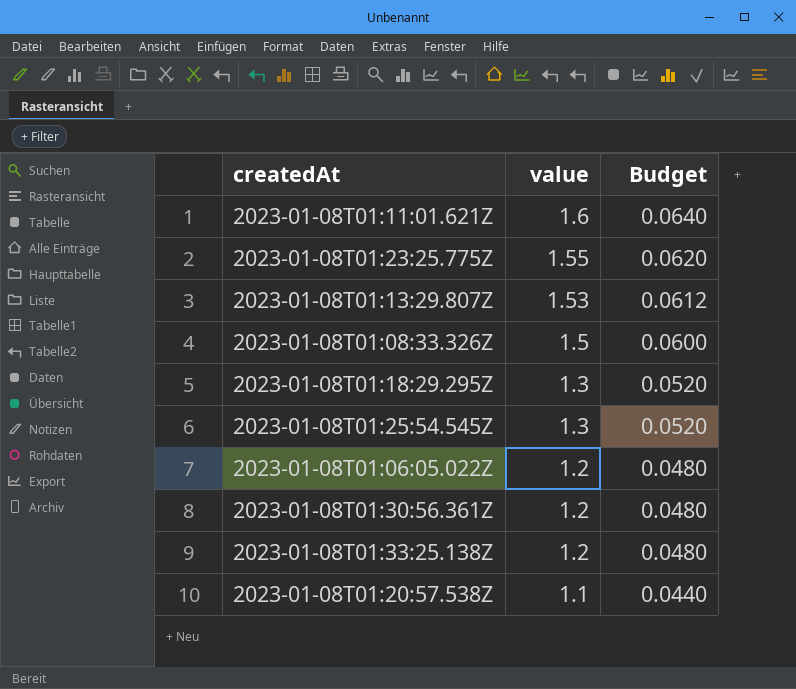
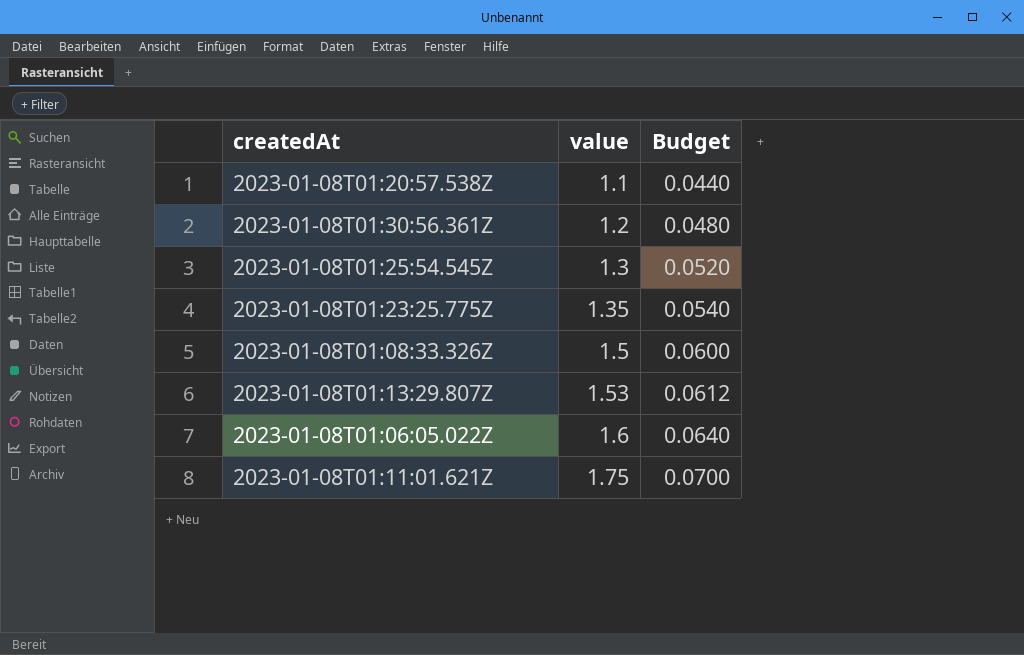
row order: value descending -> value ascending
row 2023-01-08T01:18:29.295Z: 1.3 | 0.0520 -> none
row 2023-01-08T01:33:25.138Z: 1.2 | 0.0480 -> none
2023-01-08T01:23:25.775Z | value: 1.55 -> 1.35
2023-01-08T01:23:25.775Z | Budget: 0.0620 -> 0.0540
2023-01-08T01:06:05.022Z | value: 1.2 -> 1.6
2023-01-08T01:06:05.022Z | Budget: 0.0480 -> 0.0640
2023-01-08T01:11:01.621Z | value: 1.6 -> 1.75
2023-01-08T01:11:01.621Z | Budget: 0.0640 -> 0.0700

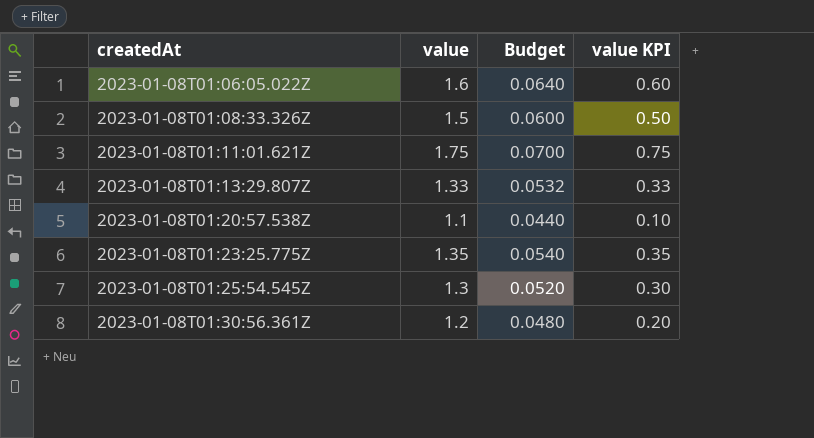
row order: value ascending -> createdAt ascending
column value KPI | formula: none -> [value] - 1
2023-01-08T01:13:29.807Z | value: 1.53 -> 1.33
2023-01-08T01:13:29.807Z | Budget: 0.0612 -> 0.0532

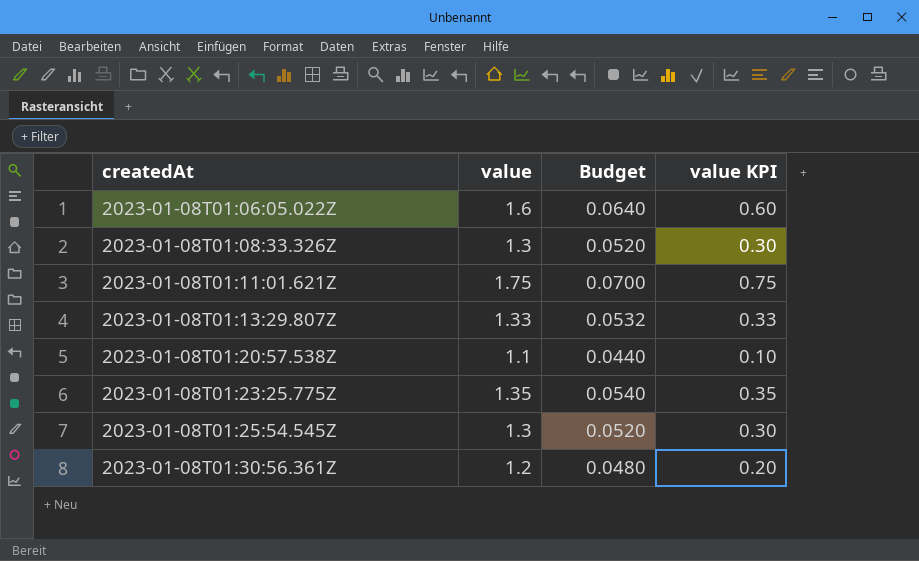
2023-01-08T01:08:33.326Z | value: 1.5 -> 1.3
2023-01-08T01:08:33.326Z | Budget: 0.0600 -> 0.0520
2023-01-08T01:08:33.326Z | value KPI: 0.50 -> 0.30

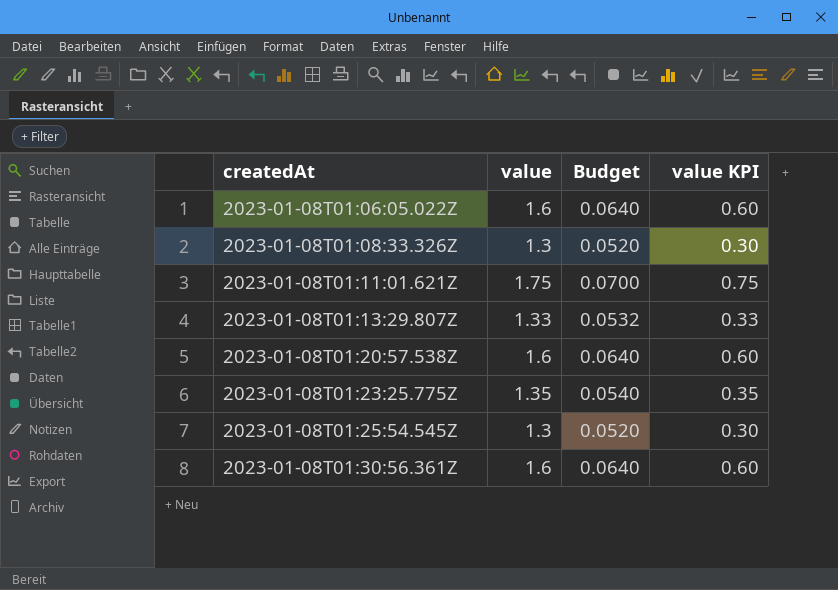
2023-01-08T01:20:57.538Z | value: 1.1 -> 1.6
2023-01-08T01:20:57.538Z | Budget: 0.0440 -> 0.0640
2023-01-08T01:20:57.538Z | value KPI: 0.10 -> 0.60
2023-01-08T01:30:56.361Z | value: 1.2 -> 1.6
2023-01-08T01:30:56.361Z | Budget: 0.0480 -> 0.0640
2023-01-08T01:30:56.361Z | value KPI: 0.20 -> 0.60

